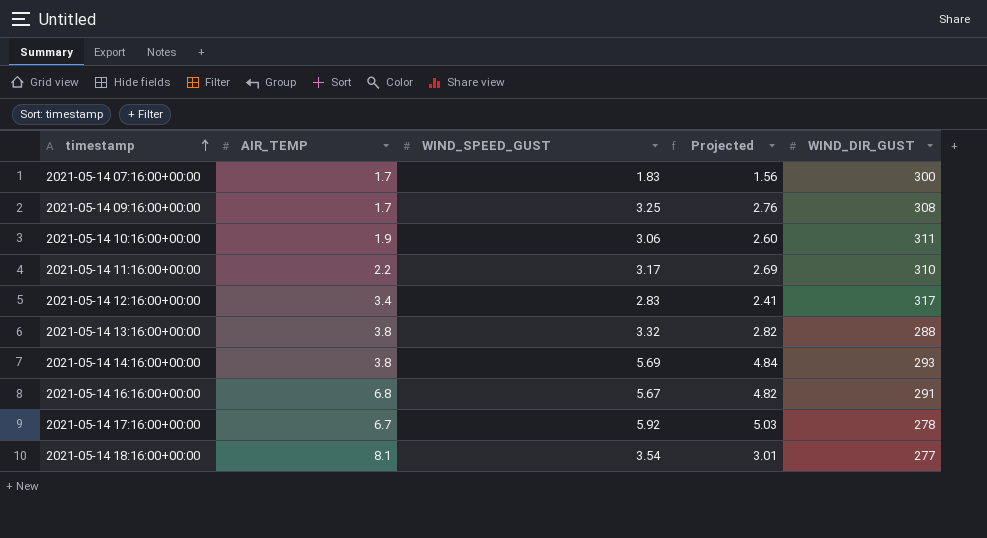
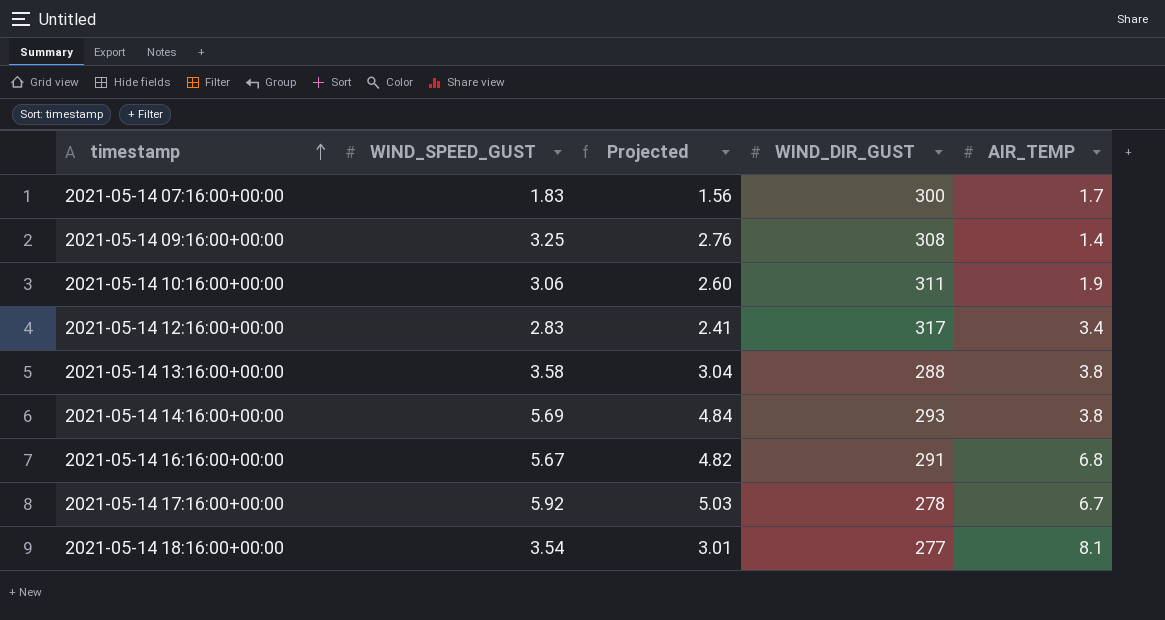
column AIR_TEMP | position: 2 -> 5
row 2021-05-14 11:16:00+00:00: 2.2 | 3.17 | 2.69 | 310 -> none
2021-05-14 09:16:00+00:00 | AIR_TEMP: 1.7 -> 1.4
2021-05-14 13:16:00+00:00 | WIND_SPEED_GUST: 3.32 -> 3.58
2021-05-14 13:16:00+00:00 | Projected: 2.82 -> 3.04

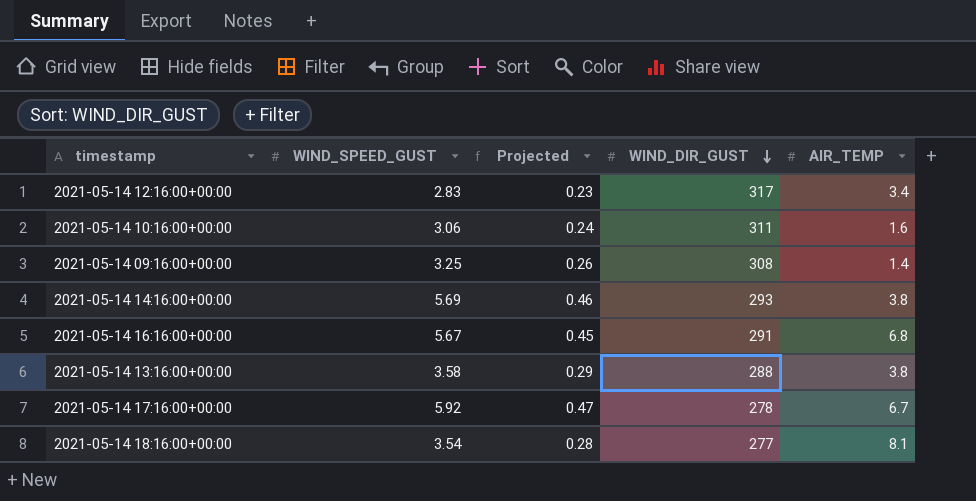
row order: timestamp ascending -> WIND_DIR_GUST descending
column Projected | formula: [WIND_SPEED_GUST] * 0.85 -> [WIND_SPEED_GUST] * 0.08
row 2021-05-14 07:16:00+00:00: 1.83 | 1.56 | 300 | 1.7 -> none
2021-05-14 10:16:00+00:00 | AIR_TEMP: 1.9 -> 1.6

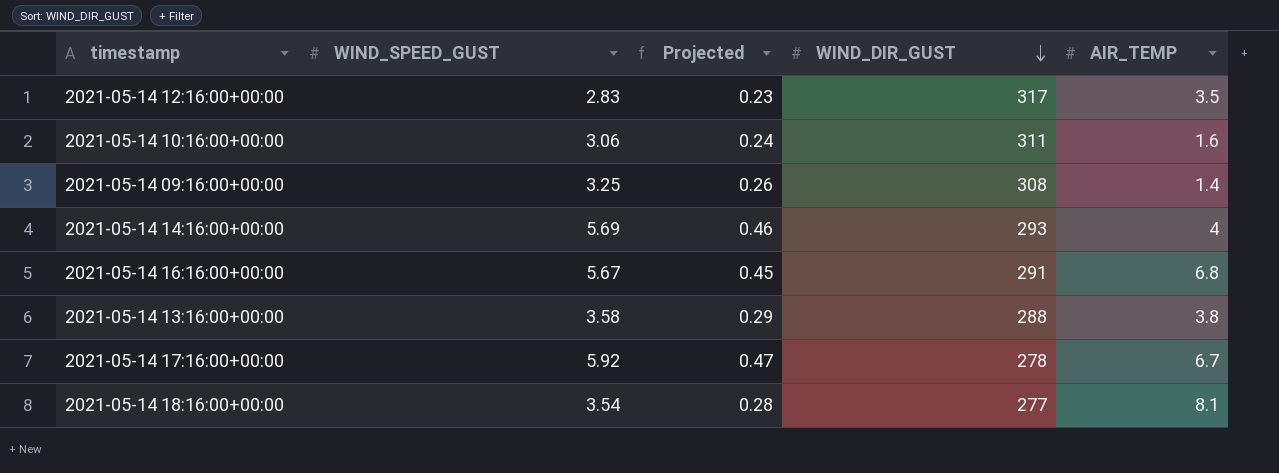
2021-05-14 12:16:00+00:00 | AIR_TEMP: 3.4 -> 3.5
2021-05-14 14:16:00+00:00 | AIR_TEMP: 3.8 -> 4

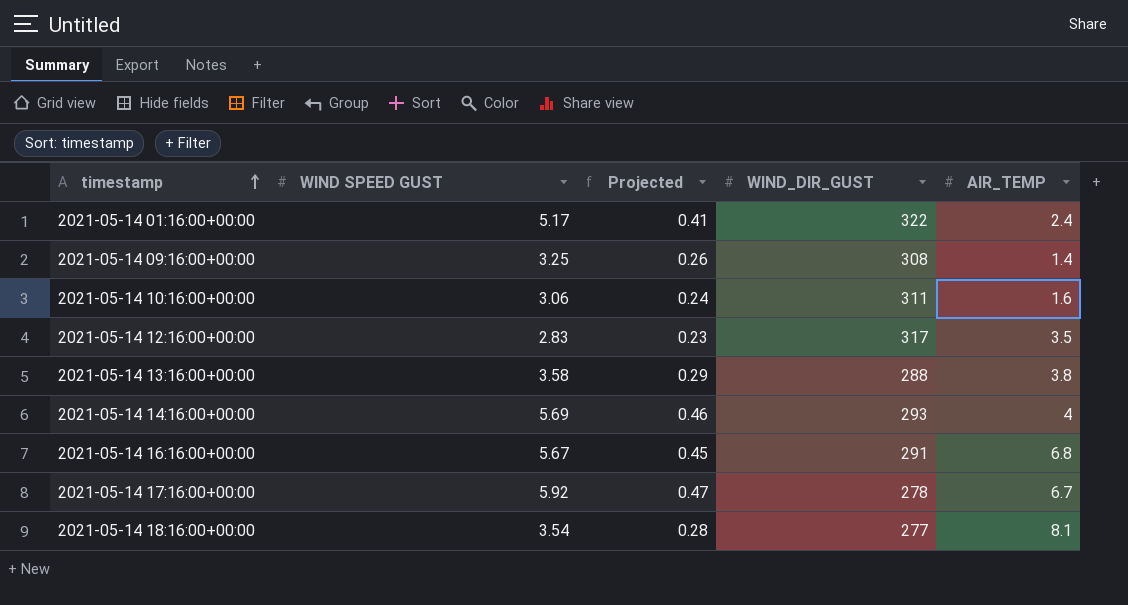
row order: WIND_DIR_GUST descending -> timestamp ascending
column name: WIND_SPEED_GUST -> WIND SPEED GUST
row 2021-05-14 01:16:00+00:00: none -> 5.17 | 0.41 | 322 | 2.4

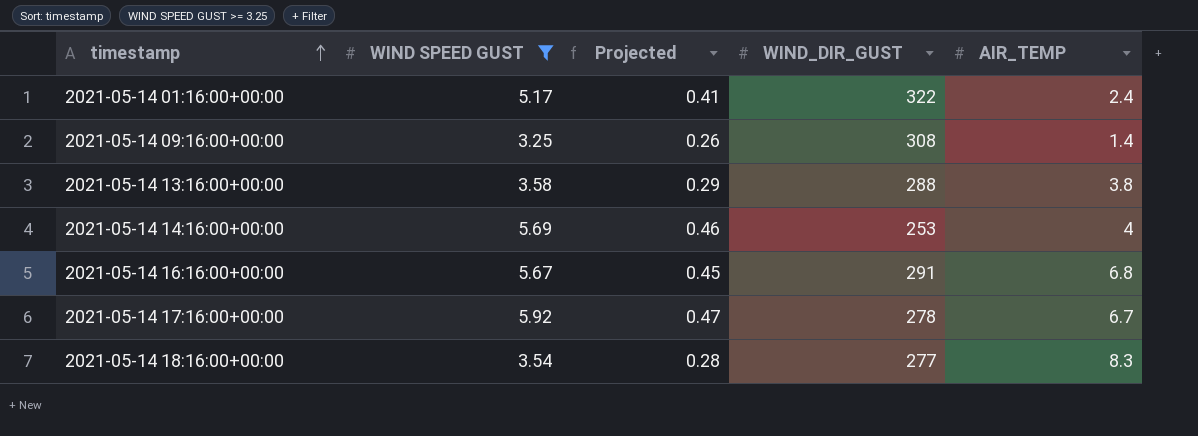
filter: none -> WIND SPEED GUST >= 3.25
2021-05-14 14:16:00+00:00 | WIND_DIR_GUST: 293 -> 253
2021-05-14 18:16:00+00:00 | AIR_TEMP: 8.1 -> 8.3

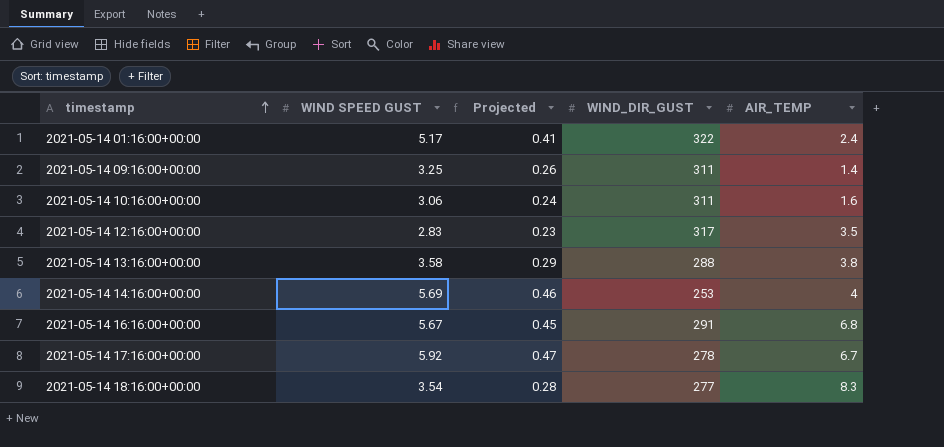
filter: WIND SPEED GUST >= 3.25 -> none
2021-05-14 09:16:00+00:00 | WIND_DIR_GUST: 308 -> 311

